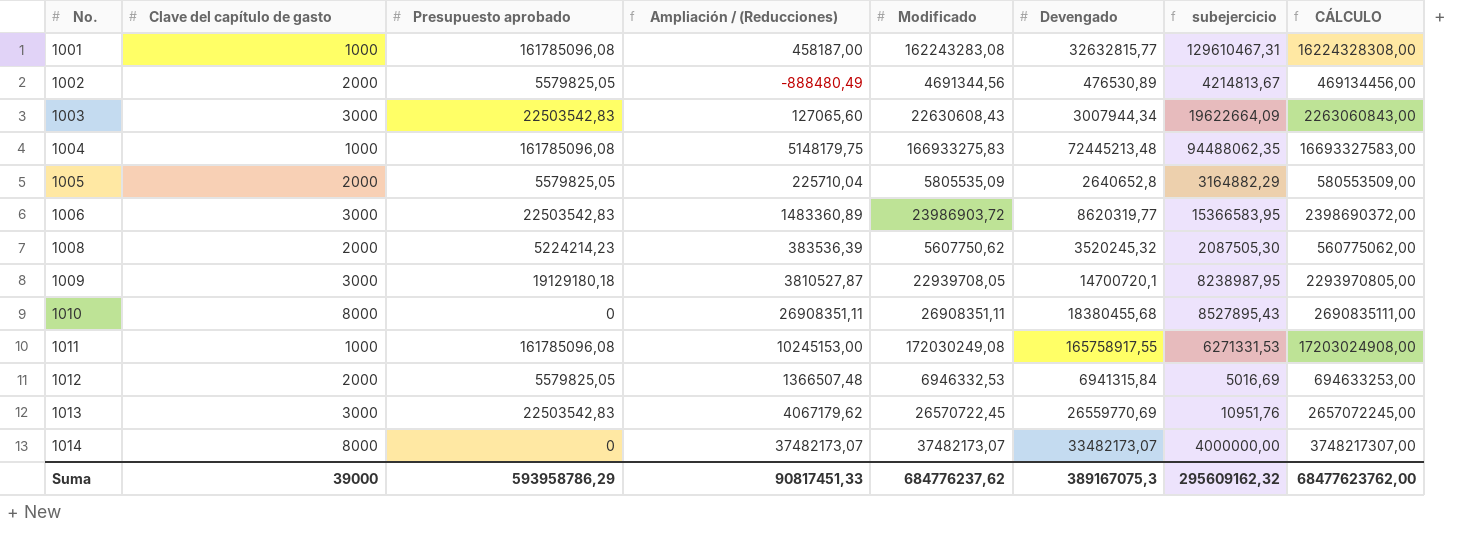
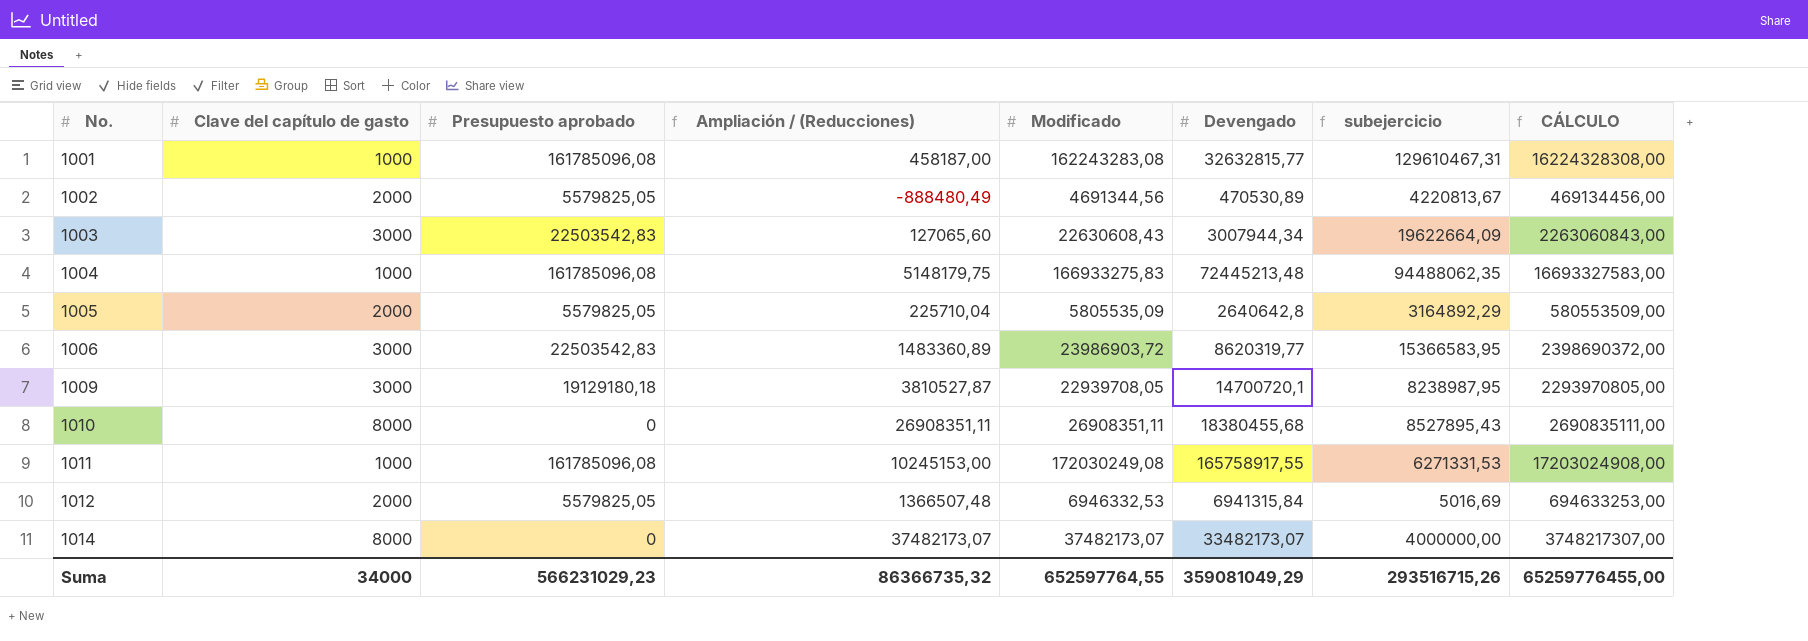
row 1008: 2000 | 5224214,23 | 383536,39 | 5607750,62 | 3520245,32 | 2087505,30 | 560775062,00 -> none
row 1013: 3000 | 22503542,83 | 4067179,62 | 26570722,45 | 26559770,69 | 10951,76 | 2657072245,00 -> none
1002 | Devengado: 476530,89 -> 470530,89
1002 | subejercicio: 4214813,67 -> 4220813,67
1005 | Devengado: 2640652,8 -> 2640642,8
1005 | subejercicio: 3164882,29 -> 3164892,29
Suma | Clave del capítulo de gasto: 39000 -> 34000
Suma | Presupuesto aprobado: 593958786,29 -> 566231029,23
Suma | Ampliación / (Reducciones): 90817451,33 -> 86366735,32
Suma | Modificado: 684776237,62 -> 652597764,55
Suma | Devengado: 389167075,3 -> 359081049,29
Suma | subejercicio: 295609162,32 -> 293516715,26
Suma | CÁLCULO: 68477623762,00 -> 65259776455,00

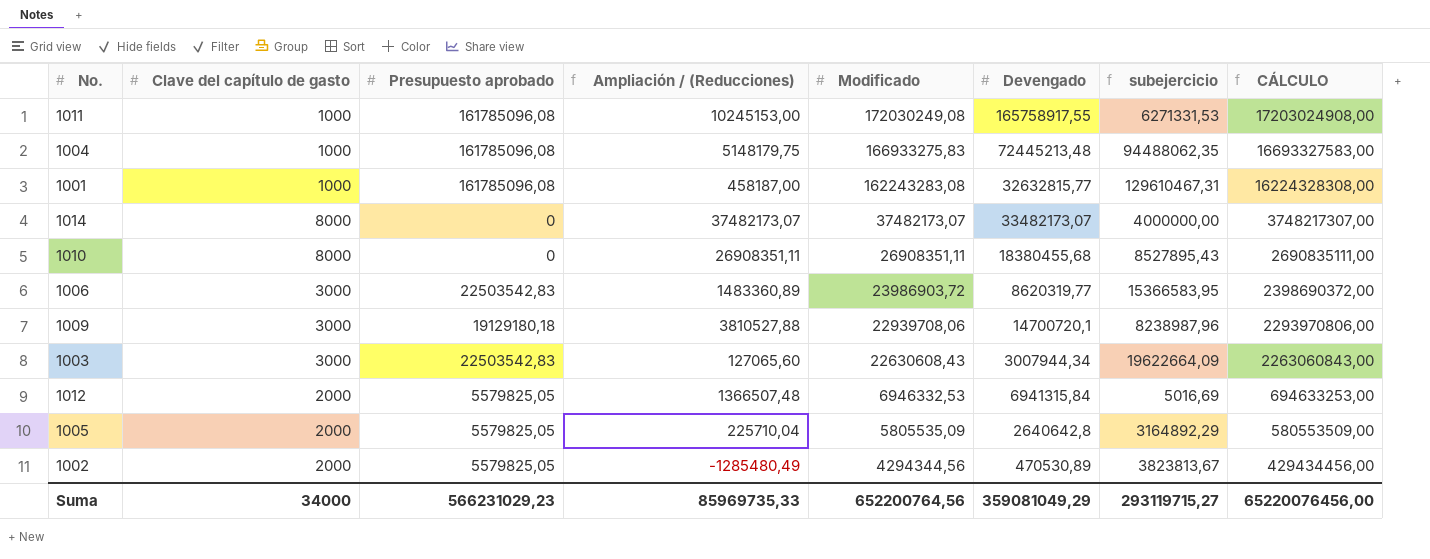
row order: No. ascending -> Modificado descending
1009 | Ampliación / (Reducciones): 3810527,87 -> 3810527,88
1009 | Modificado: 22939708,05 -> 22939708,06
1009 | subejercicio: 8238987,95 -> 8238987,96
1009 | CÁLCULO: 2293970805,00 -> 2293970806,00
1002 | Ampliación / (Reducciones): -888480,49 -> -1285480,49
1002 | Modificado: 4691344,56 -> 4294344,56
1002 | subejercicio: 4220813,67 -> 3823813,67
1002 | CÁLCULO: 469134456,00 -> 429434456,00
Suma | Ampliación / (Reducciones): 86366735,32 -> 85969735,33
Suma | Modificado: 652597764,55 -> 652200764,56
Suma | subejercicio: 293516715,26 -> 293119715,27
Suma | CÁLCULO: 65259776455,00 -> 65220076456,00

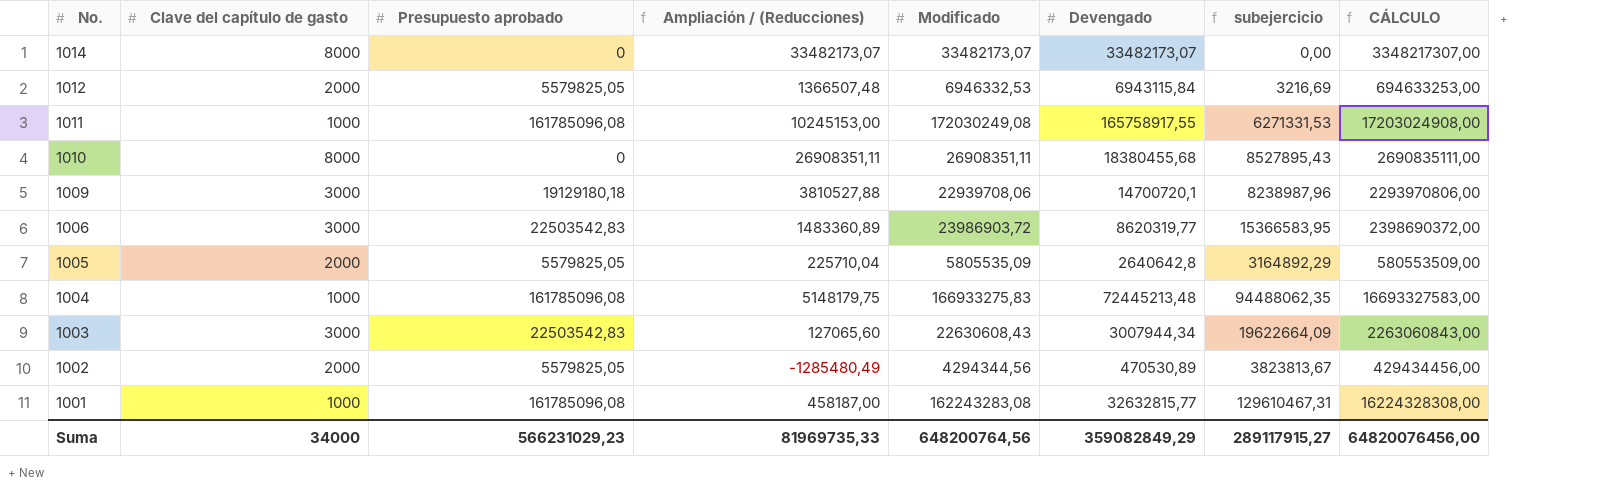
row order: Modificado descending -> No. descending
1014 | Ampliación / (Reducciones): 37482173,07 -> 33482173,07
1014 | Modificado: 37482173,07 -> 33482173,07
1014 | subejercicio: 4000000,00 -> 0,00
1014 | CÁLCULO: 3748217307,00 -> 3348217307,00
1012 | Devengado: 6941315,84 -> 6943115,84
1012 | subejercicio: 5016,69 -> 3216,69
Suma | Ampliación / (Reducciones): 85969735,33 -> 81969735,33
Suma | Modificado: 652200764,56 -> 648200764,56
Suma | Devengado: 359081049,29 -> 359082849,29
Suma | subejercicio: 293119715,27 -> 289117915,27
Suma | CÁLCULO: 65220076456,00 -> 64820076456,00

